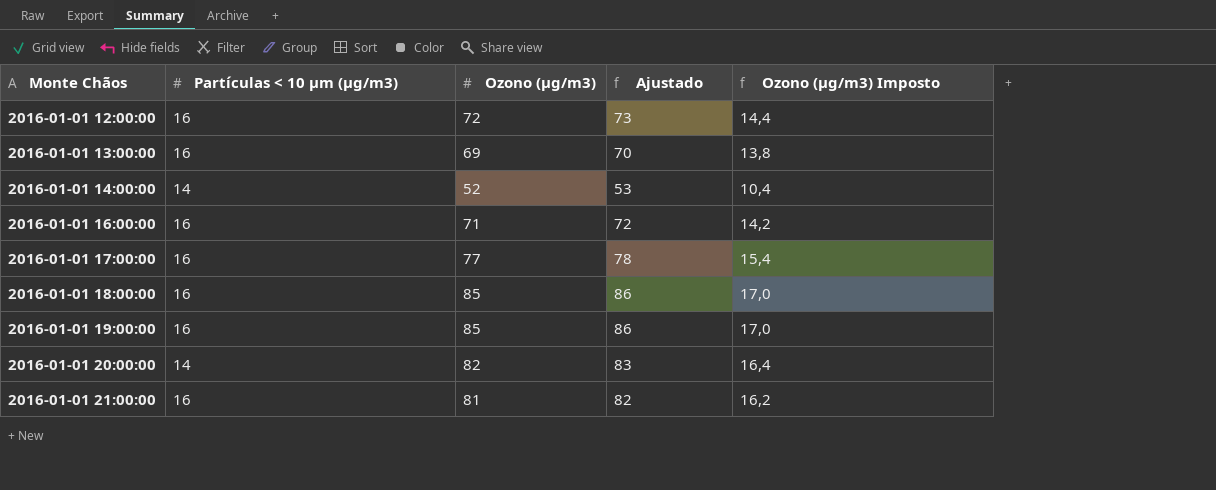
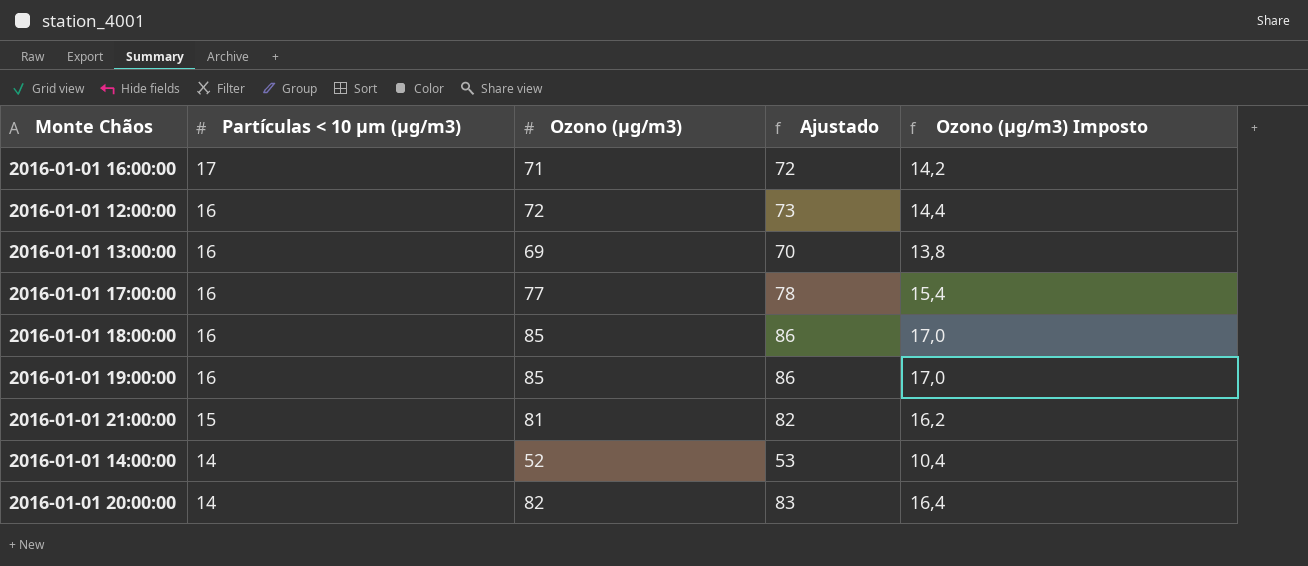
row order: Monte Chãos ascending -> Partículas < 10 µm (µg/m3) descending
2016-01-01 16:00:00 | Partículas < 10 µm (µg/m3): 16 -> 17
2016-01-01 21:00:00 | Partículas < 10 µm (µg/m3): 16 -> 15

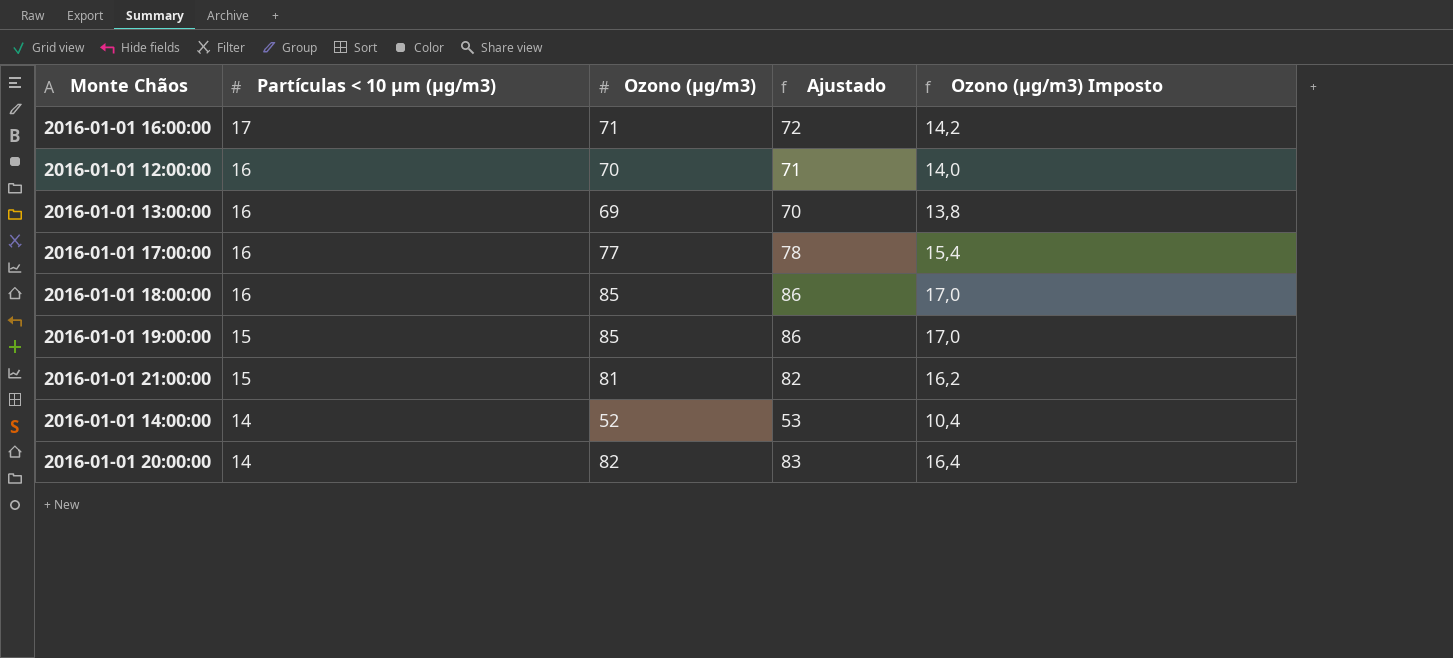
2016-01-01 12:00:00 | Ozono (µg/m3): 72 -> 70
2016-01-01 12:00:00 | Ajustado: 73 -> 71
2016-01-01 12:00:00 | Ozono (µg/m3) Imposto: 14,4 -> 14,0
2016-01-01 19:00:00 | Partículas < 10 µm (µg/m3): 16 -> 15

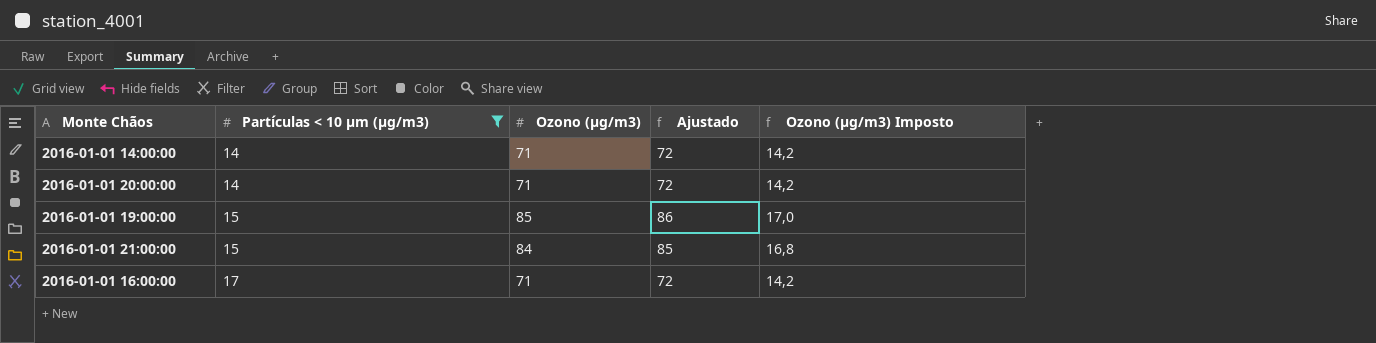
filter: none -> Partículas < 10 µm (µg/m3) != 16
row order: Partículas < 10 µm (µg/m3) descending -> Partículas < 10 µm (µg/m3) ascending
2016-01-01 14:00:00 | Ozono (µg/m3): 52 -> 71
2016-01-01 14:00:00 | Ajustado: 53 -> 72
2016-01-01 14:00:00 | Ozono (µg/m3) Imposto: 10,4 -> 14,2
2016-01-01 20:00:00 | Ozono (µg/m3): 82 -> 71
2016-01-01 20:00:00 | Ajustado: 83 -> 72
2016-01-01 20:00:00 | Ozono (µg/m3) Imposto: 16,4 -> 14,2
2016-01-01 21:00:00 | Ozono (µg/m3): 81 -> 84
2016-01-01 21:00:00 | Ajustado: 82 -> 85
2016-01-01 21:00:00 | Ozono (µg/m3) Imposto: 16,2 -> 16,8

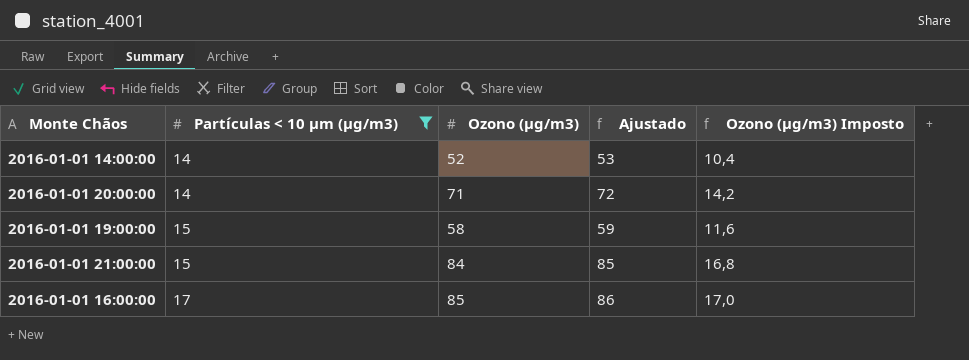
2016-01-01 14:00:00 | Ozono (µg/m3): 71 -> 52
2016-01-01 14:00:00 | Ajustado: 72 -> 53
2016-01-01 14:00:00 | Ozono (µg/m3) Imposto: 14,2 -> 10,4
2016-01-01 19:00:00 | Ozono (µg/m3): 85 -> 58
2016-01-01 19:00:00 | Ajustado: 86 -> 59
2016-01-01 19:00:00 | Ozono (µg/m3) Imposto: 17,0 -> 11,6
2016-01-01 16:00:00 | Ozono (µg/m3): 71 -> 85
2016-01-01 16:00:00 | Ajustado: 72 -> 86
2016-01-01 16:00:00 | Ozono (µg/m3) Imposto: 14,2 -> 17,0

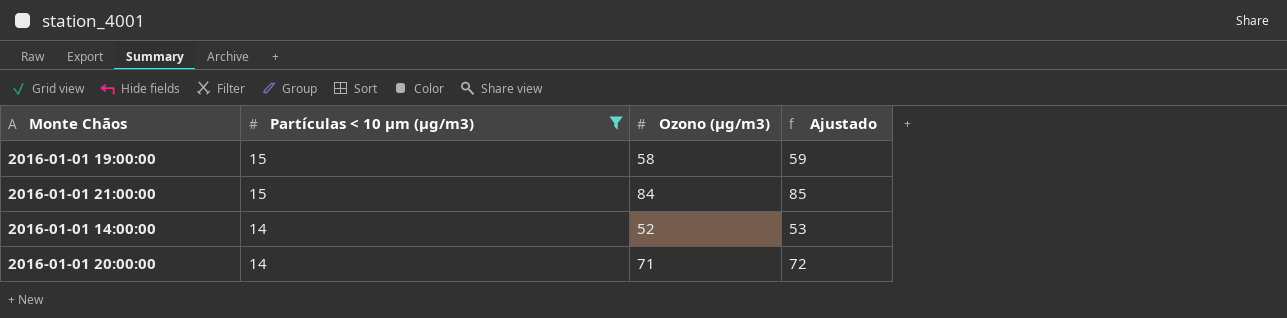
row order: Partículas < 10 µm (µg/m3) ascending -> Partículas < 10 µm (µg/m3) descending
column Ozono (µg/m3) Imposto | formula: [Ozono (µg/m3)] * 0,2 -> none
row 2016-01-01 16:00:00: 17 | 85 | 86 | 17,0 -> none

